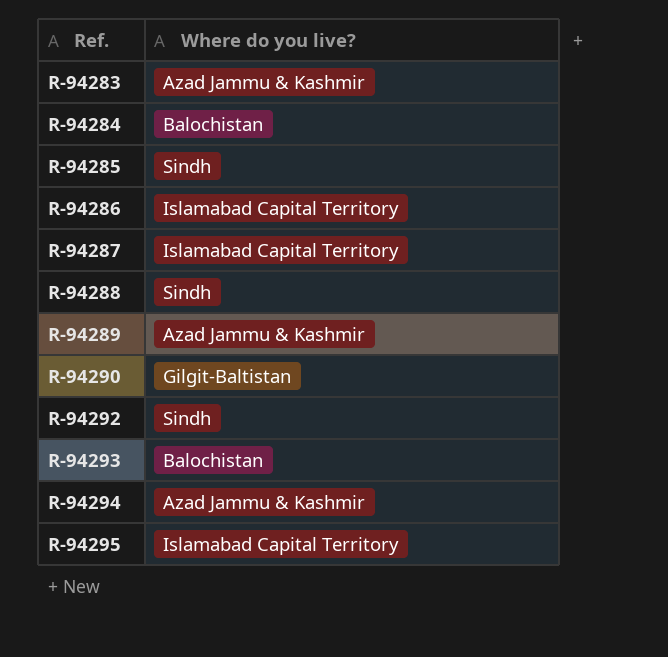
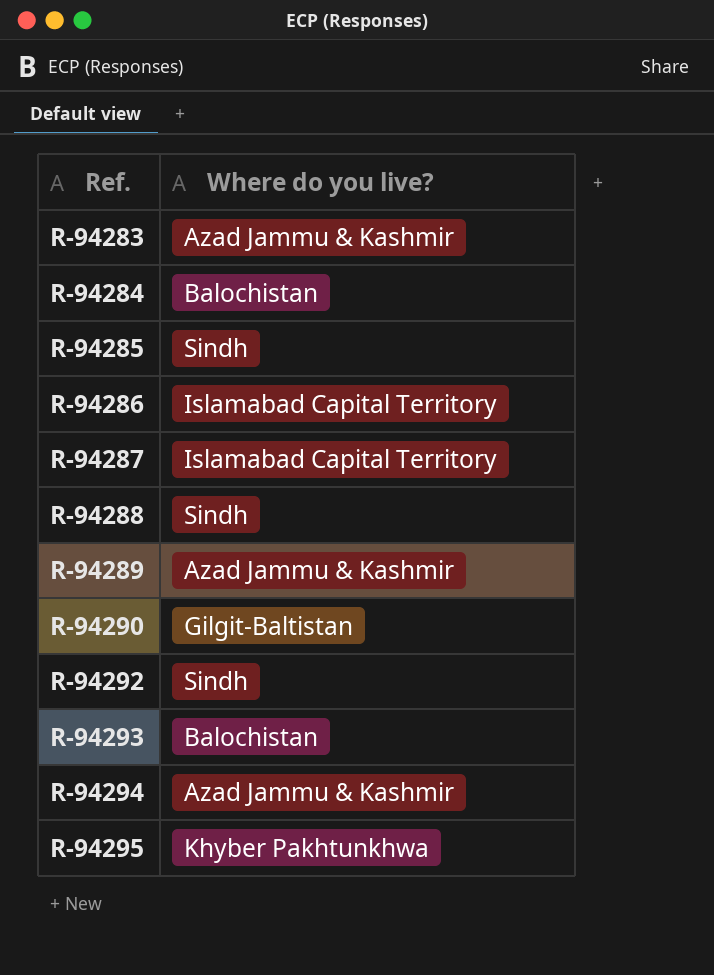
R-94295 | Where do you live?: Islamabad Capital Territory -> Khyber Pakhtunkhwa

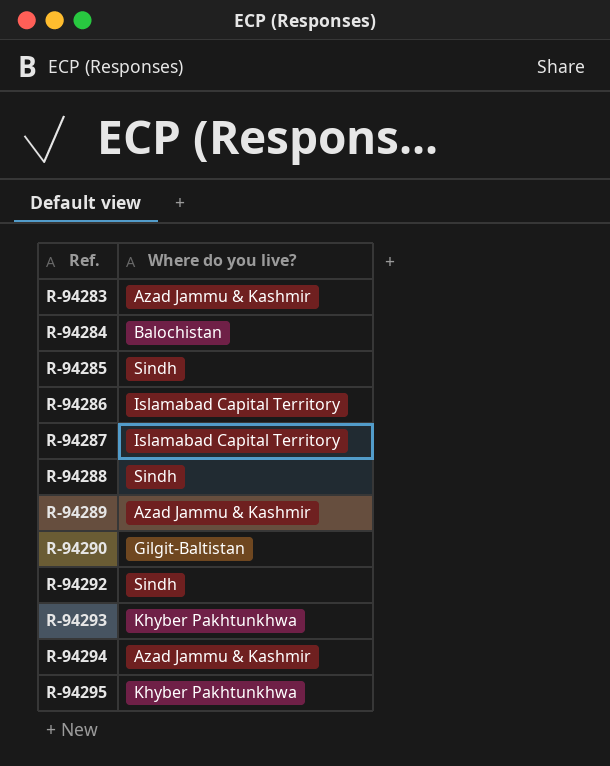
R-94293 | Where do you live?: Balochistan -> Khyber Pakhtunkhwa

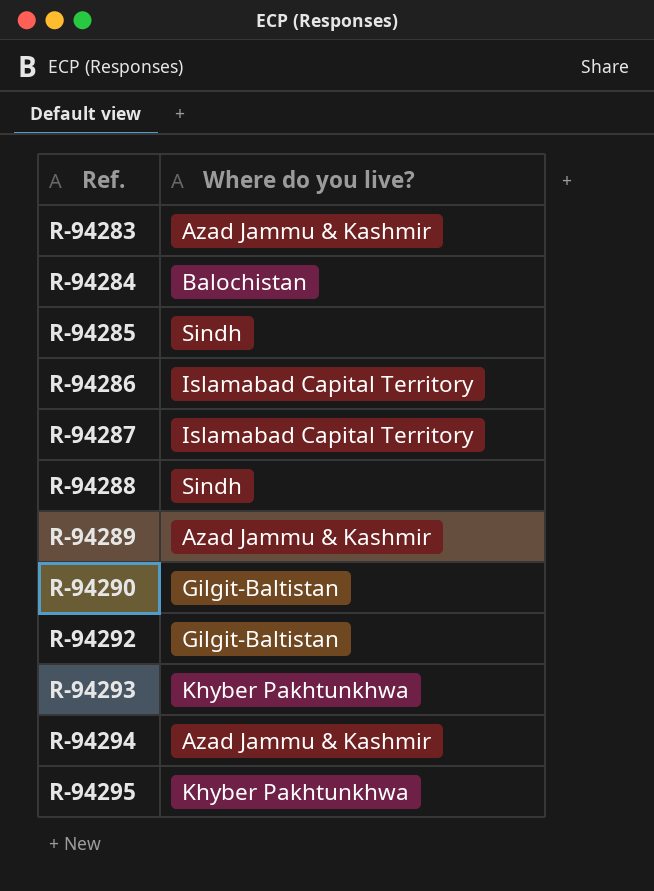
R-94292 | Where do you live?: Sindh -> Gilgit-Baltistan

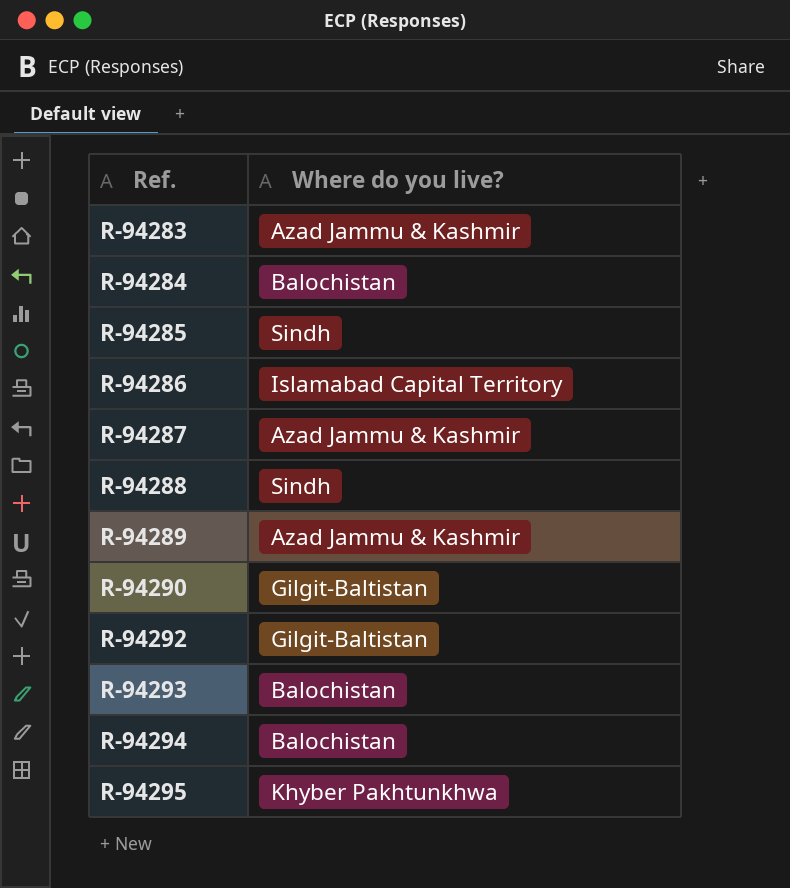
R-94287 | Where do you live?: Islamabad Capital Territory -> Azad Jammu & Kashmir
R-94293 | Where do you live?: Khyber Pakhtunkhwa -> Balochistan
R-94294 | Where do you live?: Azad Jammu & Kashmir -> Balochistan

